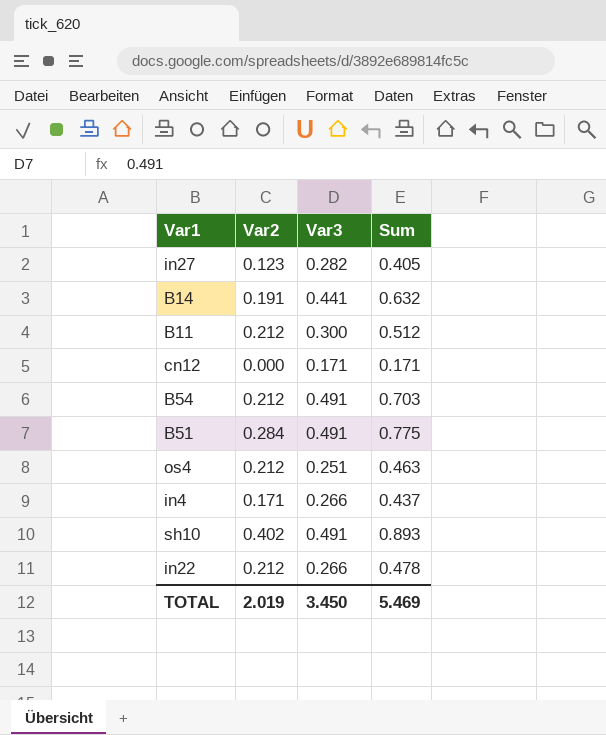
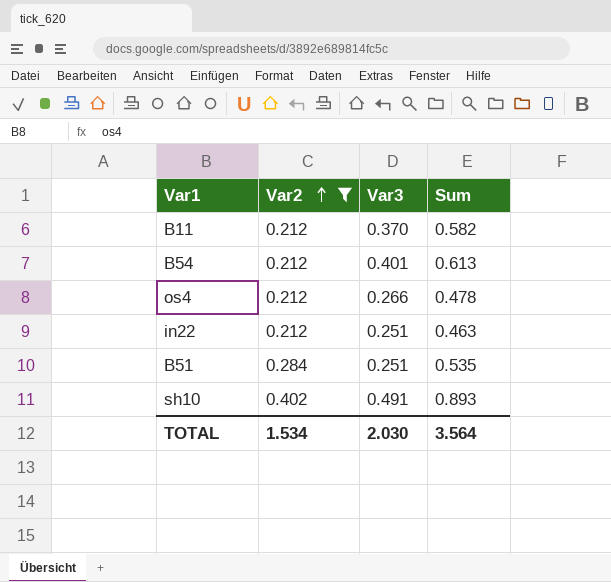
filter: none -> Var2 >= 0.212
row order: none -> Var2 ascending
B11 | Var3: 0.300 -> 0.370
B11 | Sum: 0.512 -> 0.582
B54 | Var3: 0.491 -> 0.401
B54 | Sum: 0.703 -> 0.613
os4 | Var3: 0.251 -> 0.266
os4 | Sum: 0.463 -> 0.478
in22 | Var3: 0.266 -> 0.251
in22 | Sum: 0.478 -> 0.463
B51 | Var3: 0.491 -> 0.251
B51 | Sum: 0.775 -> 0.535
TOTAL | Var2: 2.019 -> 1.534
TOTAL | Var3: 3.450 -> 2.030
TOTAL | Sum: 5.469 -> 3.564

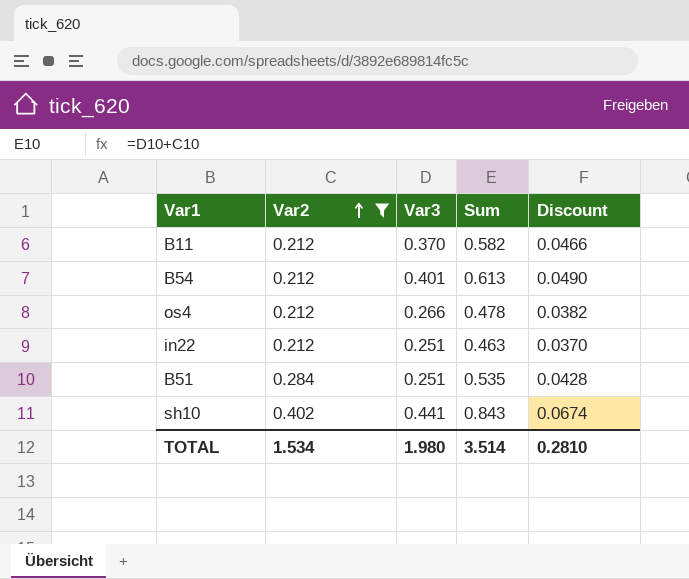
column Discount | formula: none -> [Sum] * 0.08
sh10 | Var3: 0.491 -> 0.441
sh10 | Sum: 0.893 -> 0.843
TOTAL | Var3: 2.030 -> 1.980
TOTAL | Sum: 3.564 -> 3.514

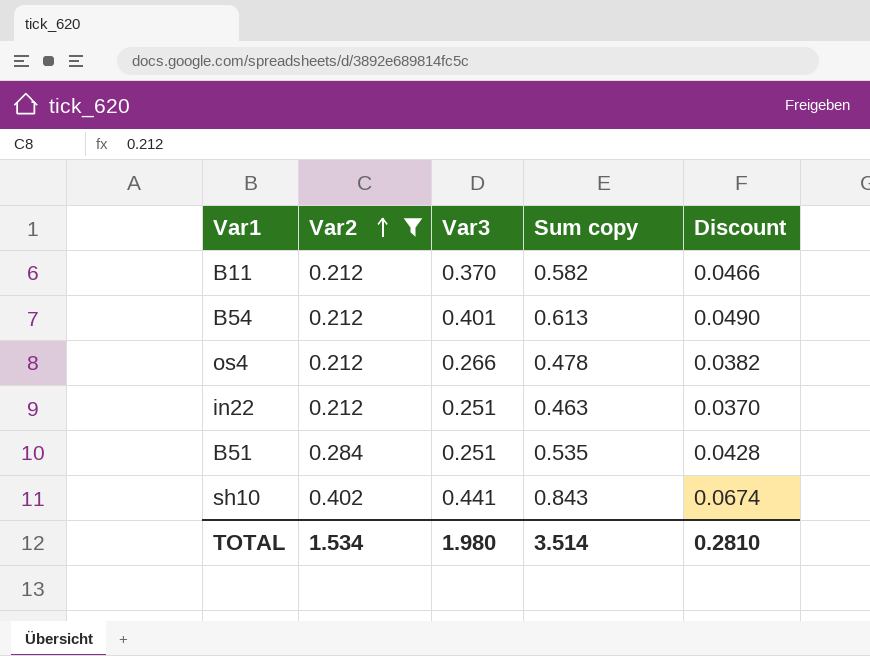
column name: Sum -> Sum copy

